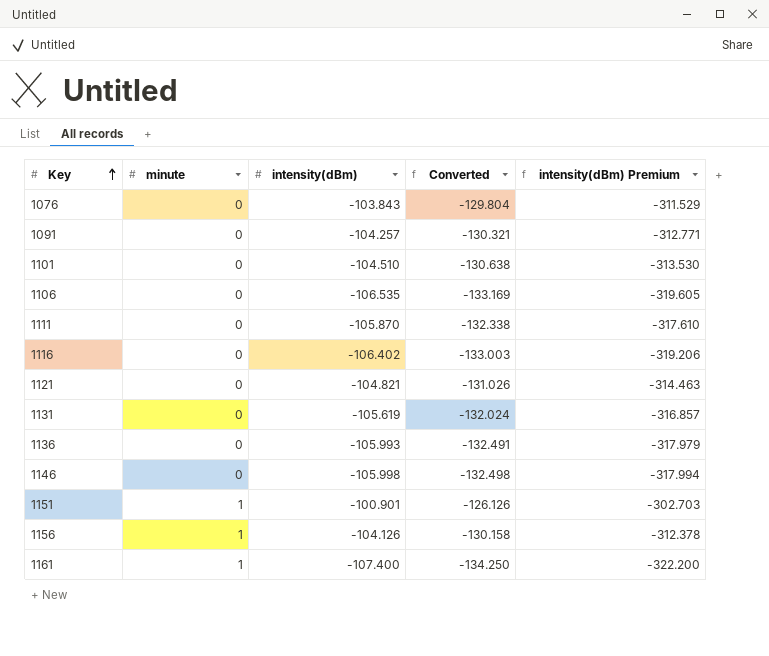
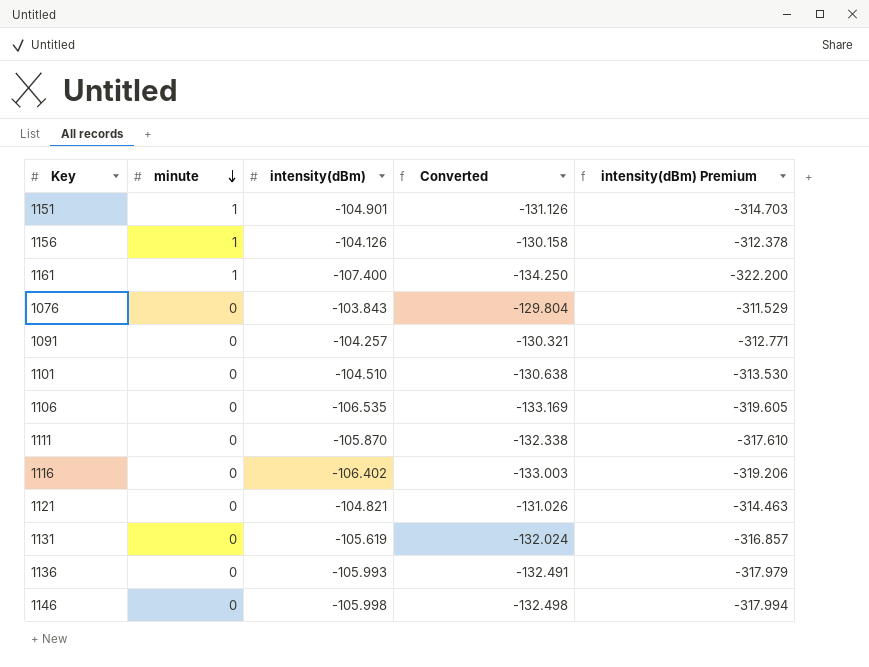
row order: Key ascending -> minute descending
1151 | intensity(dBm): -100.901 -> -104.901
1151 | Converted: -126.126 -> -131.126
1151 | intensity(dBm) Premium: -302.703 -> -314.703

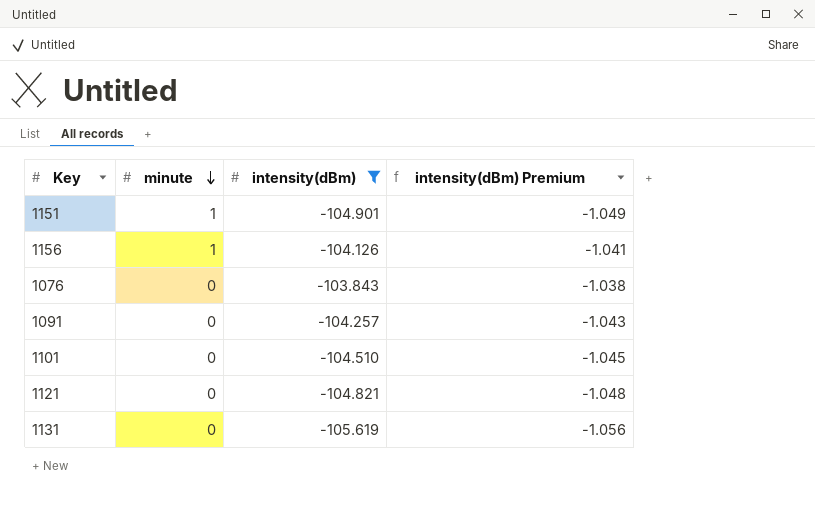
filter: none -> intensity(dBm) >= -105.619
column Converted | formula: [intensity(dBm)] * 1.25 -> none
column intensity(dBm) Premium | formula: [intensity(dBm)] * 3 -> [intensity(dBm)] * 0.01

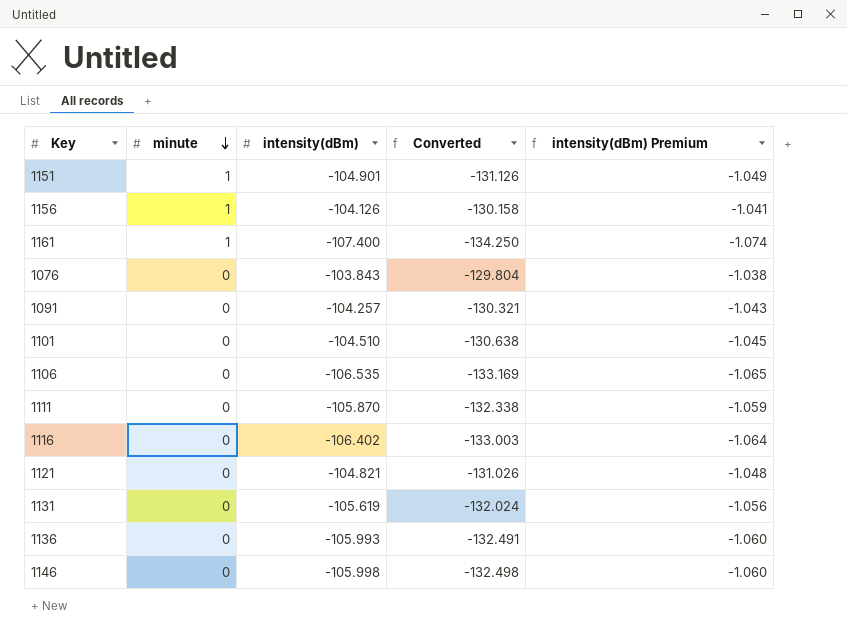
filter: intensity(dBm) >= -105.619 -> none
column Converted | formula: none -> [intensity(dBm)] * 1.25

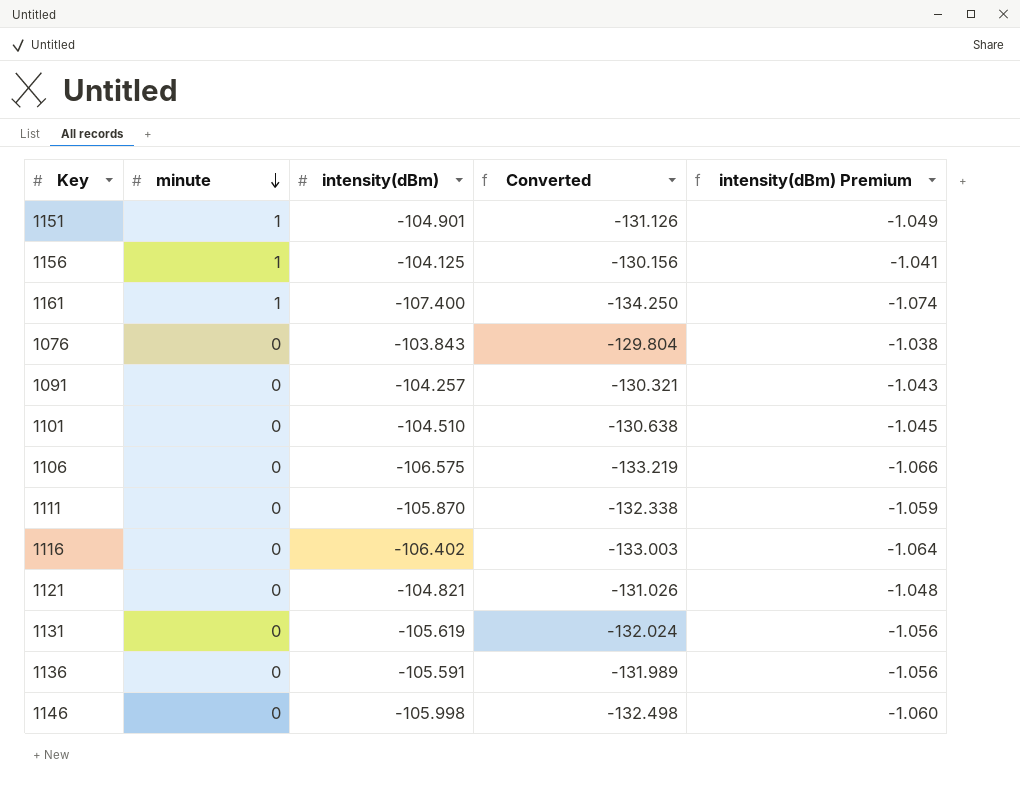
1156 | intensity(dBm): -104.126 -> -104.125
1156 | Converted: -130.158 -> -130.156
1106 | intensity(dBm): -106.535 -> -106.575
1106 | Converted: -133.169 -> -133.219
1106 | intensity(dBm) Premium: -1.065 -> -1.066
1136 | intensity(dBm): -105.993 -> -105.591
1136 | Converted: -132.491 -> -131.989
1136 | intensity(dBm) Premium: -1.060 -> -1.056

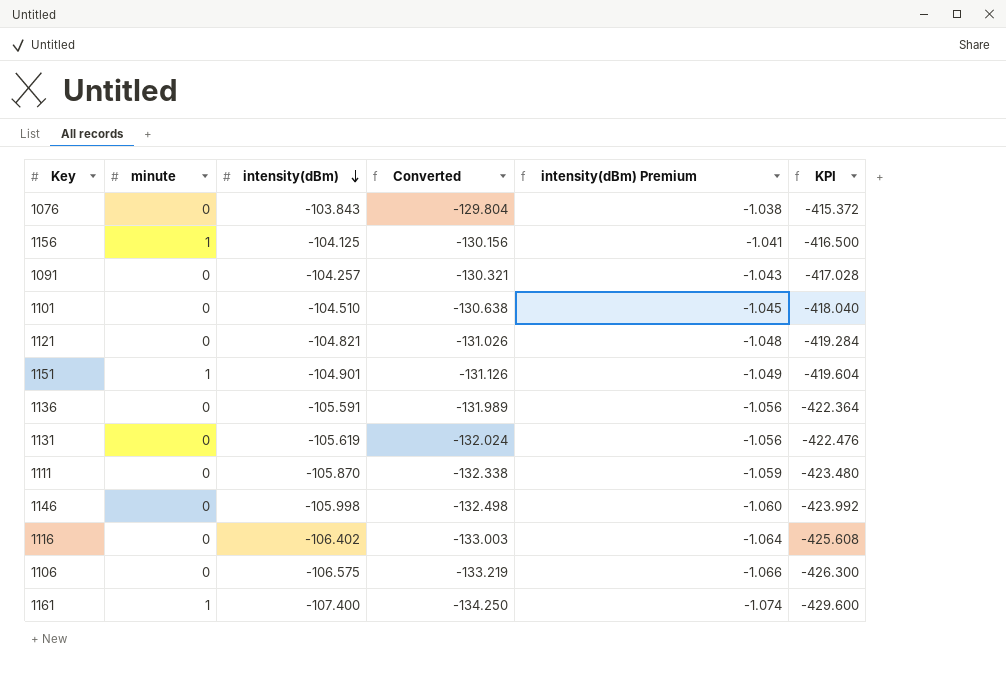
row order: minute descending -> intensity(dBm) descending
column KPI | formula: none -> [intensity(dBm)] * 4

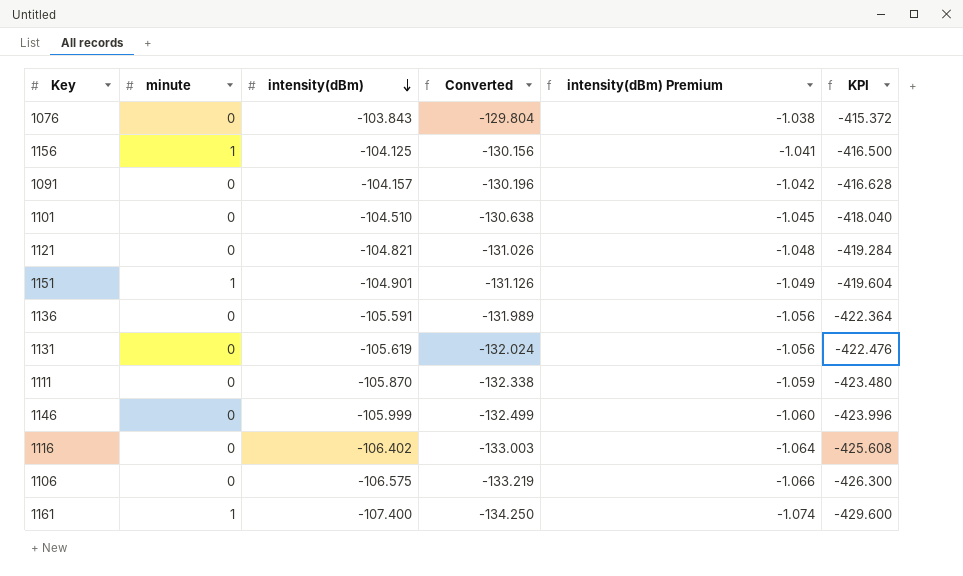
1091 | intensity(dBm): -104.257 -> -104.157
1091 | Converted: -130.321 -> -130.196
1091 | intensity(dBm) Premium: -1.043 -> -1.042
1091 | KPI: -417.028 -> -416.628
1146 | intensity(dBm): -105.998 -> -105.999
1146 | Converted: -132.498 -> -132.499
1146 | KPI: -423.992 -> -423.996

